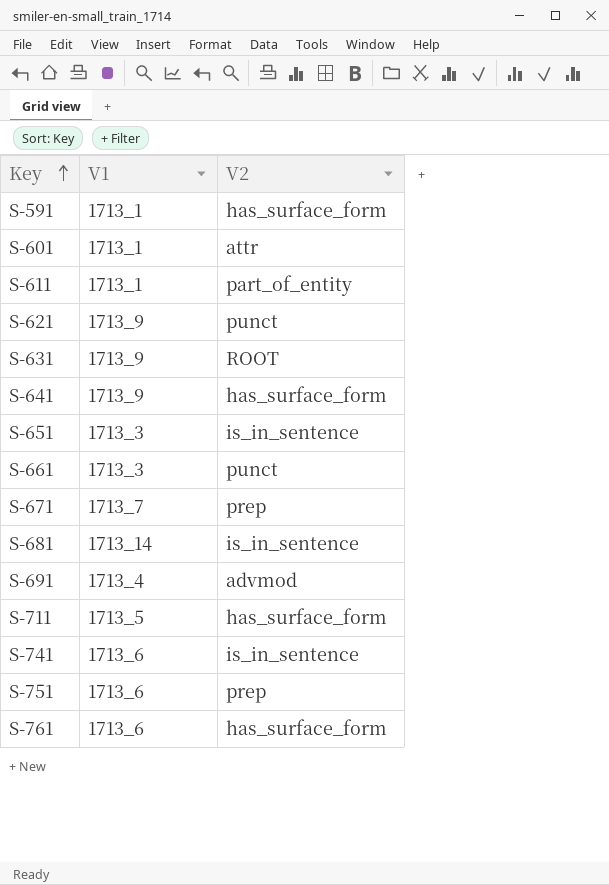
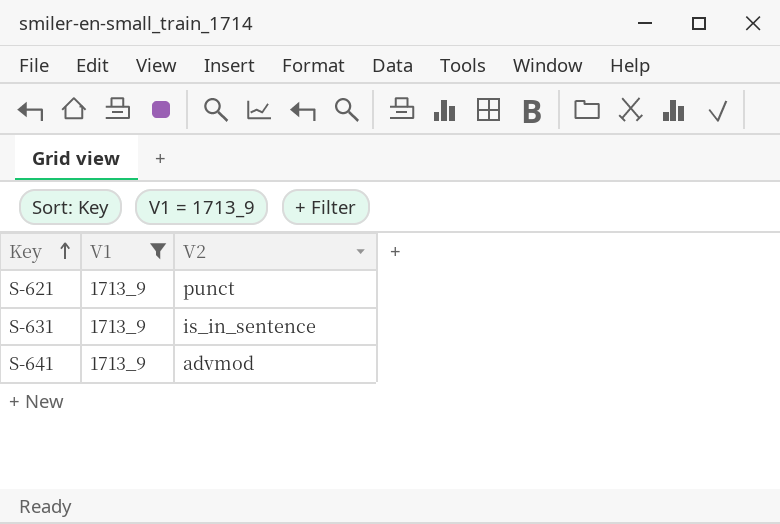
filter: none -> V1 = 1713_9
S-631 | V2: ROOT -> is_in_sentence
S-641 | V2: has_surface_form -> advmod

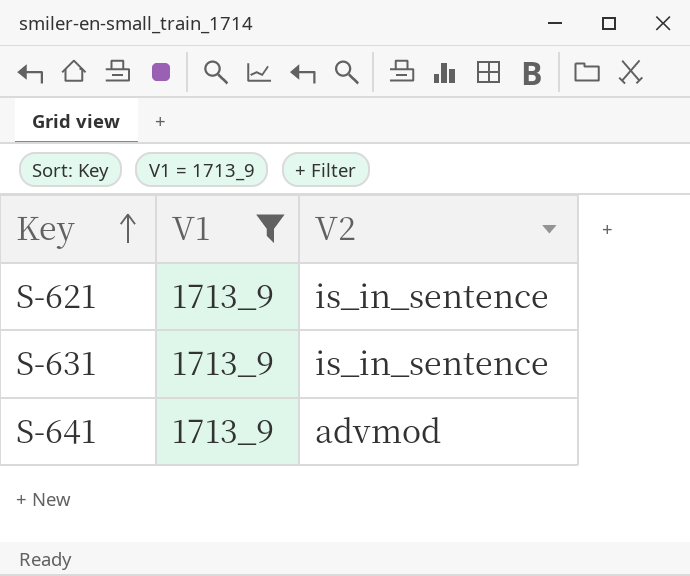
S-621 | V2: punct -> is_in_sentence

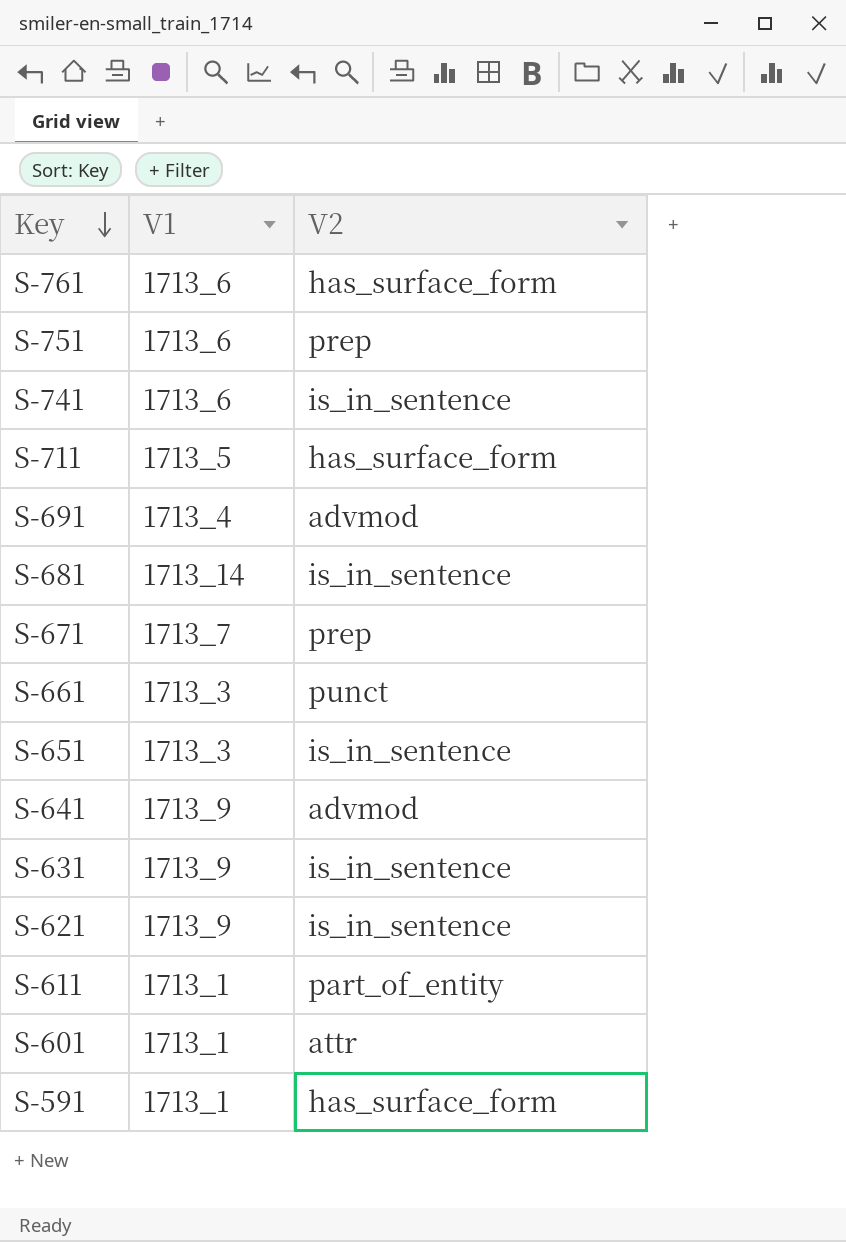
filter: V1 = 1713_9 -> none
row order: Key ascending -> Key descending

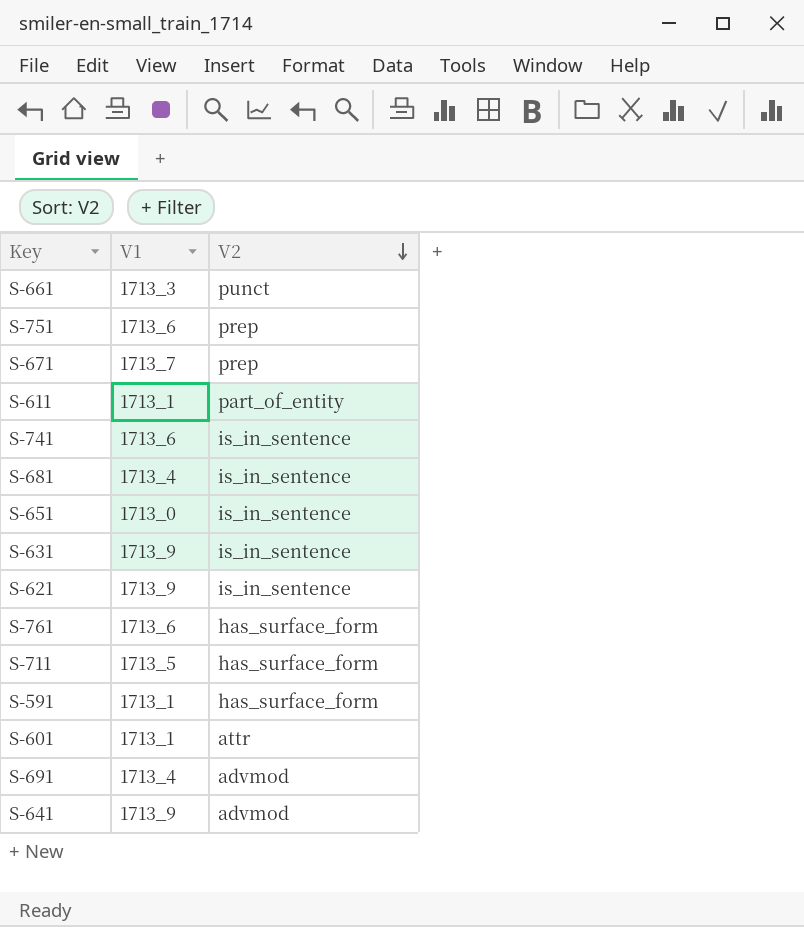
row order: Key descending -> V2 descending
S-681 | V1: 1713_14 -> 1713_4
S-651 | V1: 1713_3 -> 1713_0

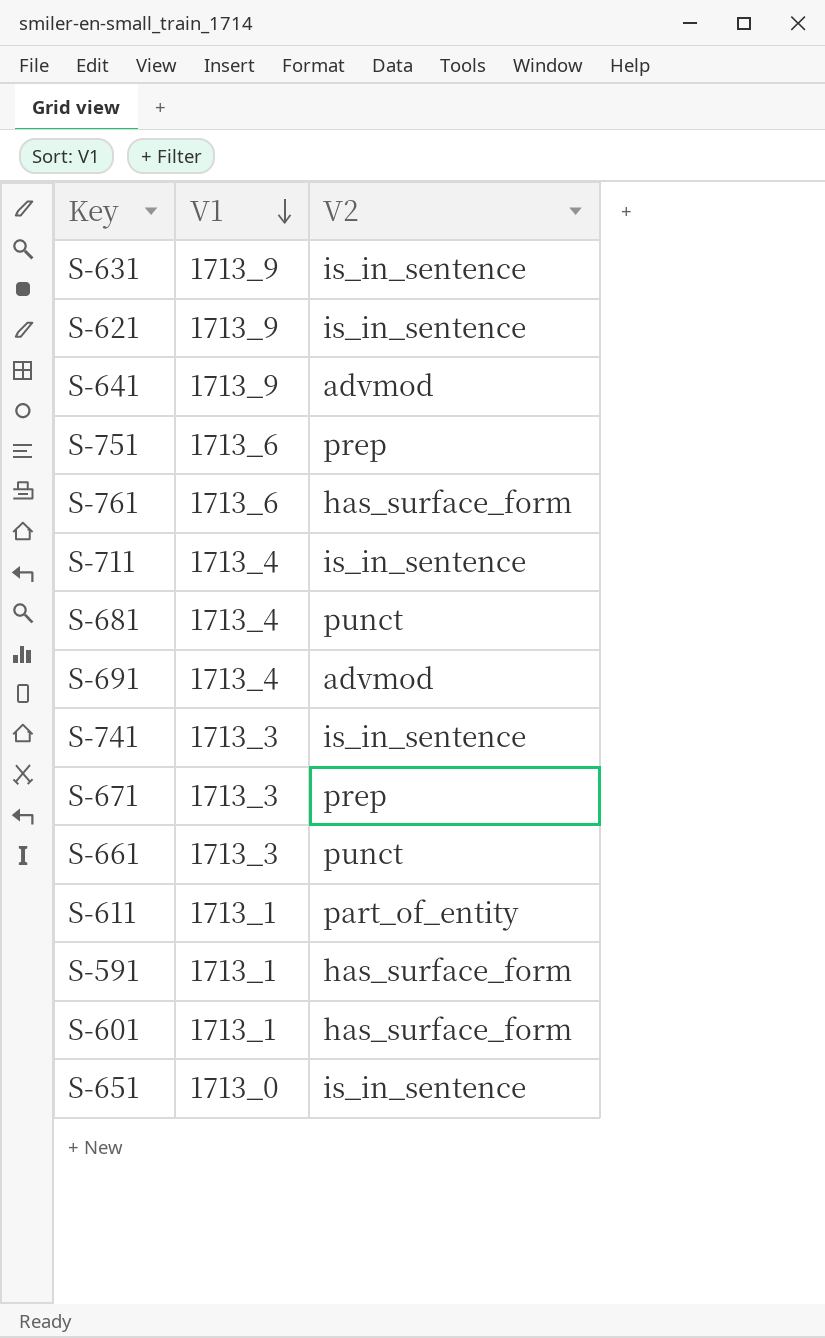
row order: V2 descending -> V1 descending
S-711 | V1: 1713_5 -> 1713_4
S-711 | V2: has_surface_form -> is_in_sentence
S-681 | V2: is_in_sentence -> punct
S-741 | V1: 1713_6 -> 1713_3
S-671 | V1: 1713_7 -> 1713_3
S-601 | V2: attr -> has_surface_form

